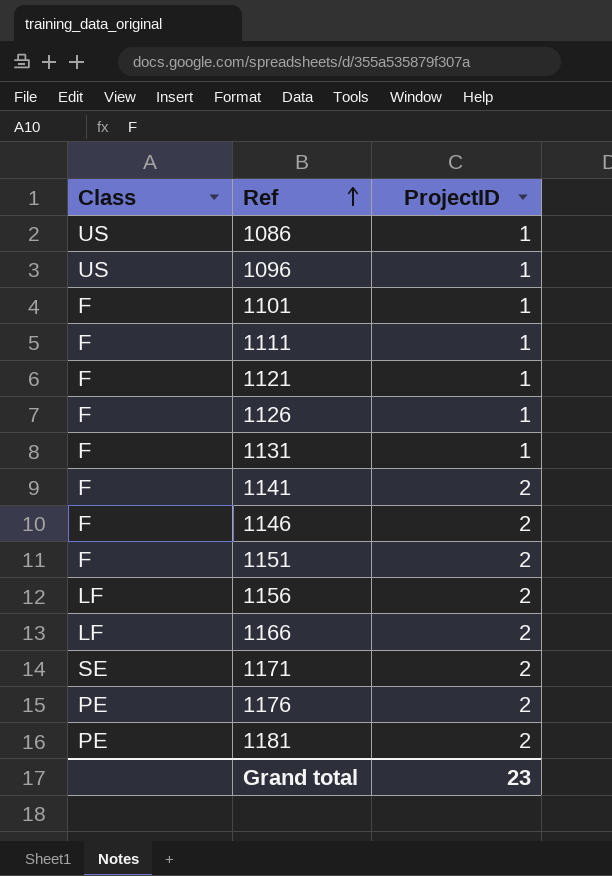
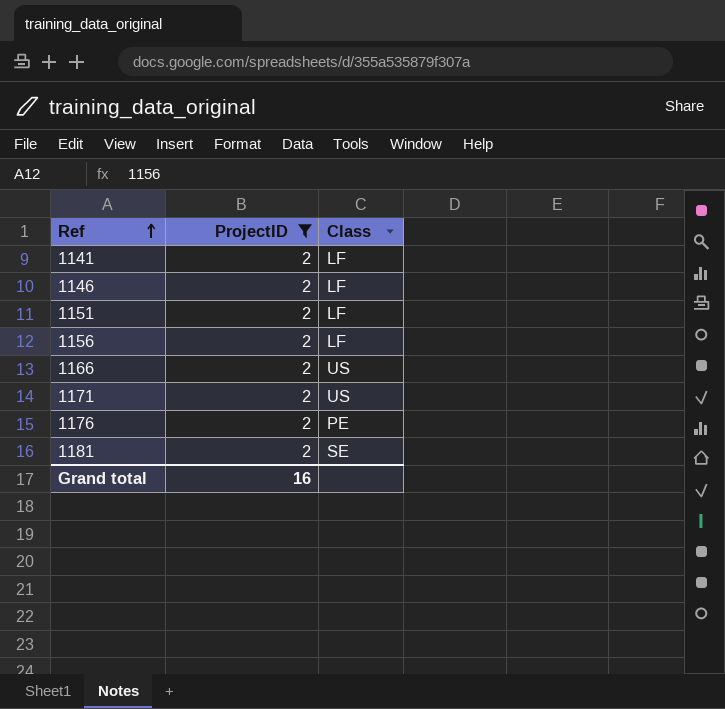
filter: none -> ProjectID = 2
column Class | position: 1 -> 3
1141 | Class: F -> LF
1146 | Class: F -> LF
1151 | Class: F -> LF
1166 | Class: LF -> US
1171 | Class: SE -> US
1181 | Class: PE -> SE
Grand total | ProjectID: 23 -> 16

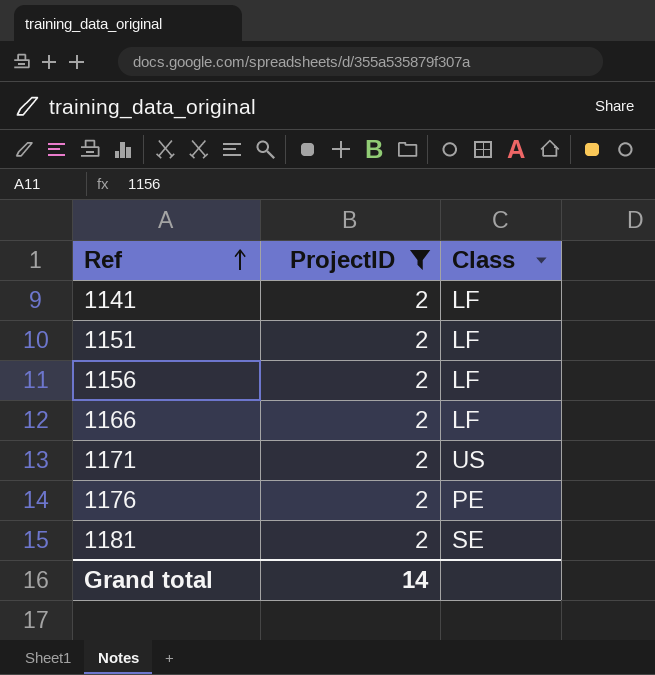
row 1146: 2 | LF -> none
1166 | Class: US -> LF
Grand total | ProjectID: 16 -> 14

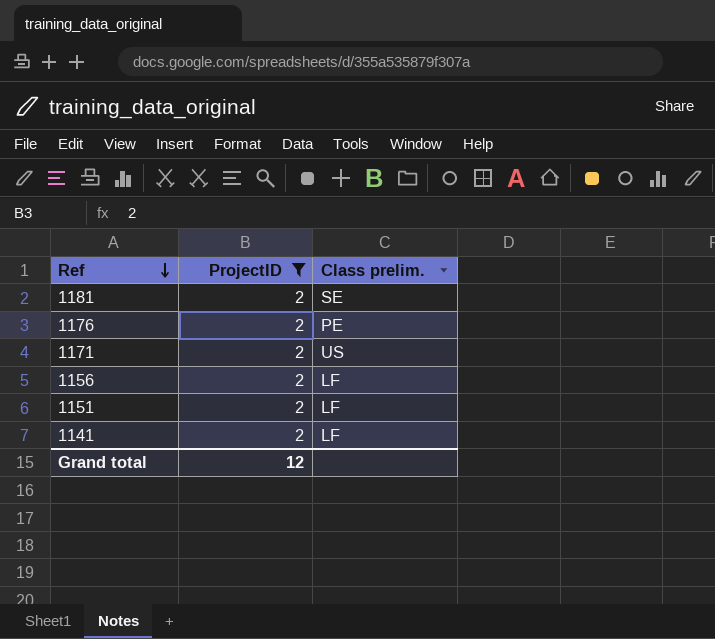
row order: Ref ascending -> Ref descending
column name: Class -> Class prelim.
row 1166: 2 | LF -> none
Grand total | ProjectID: 14 -> 12

